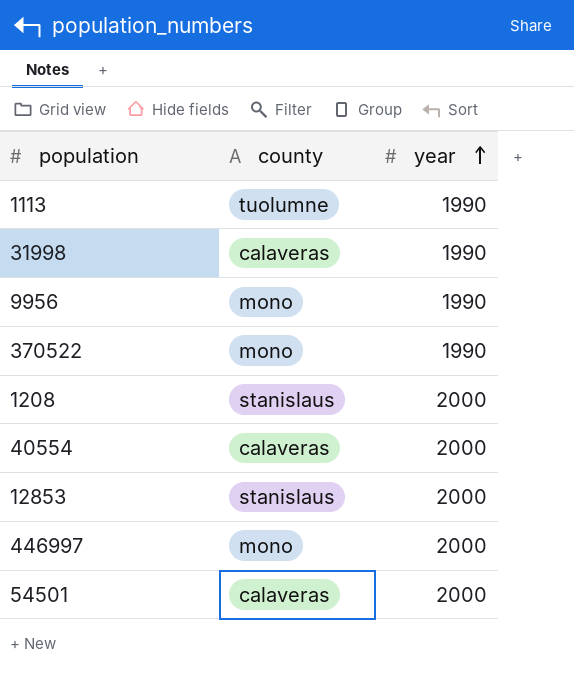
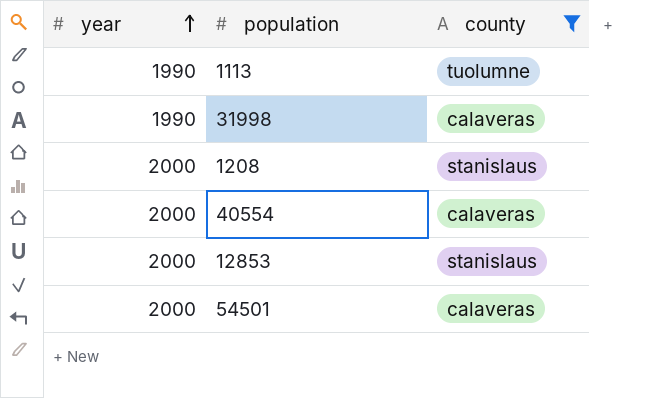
filter: none -> county != mono
column year | position: 3 -> 1

